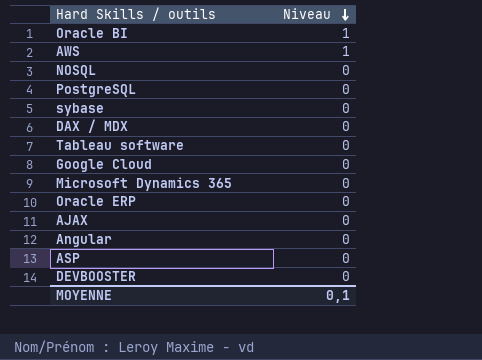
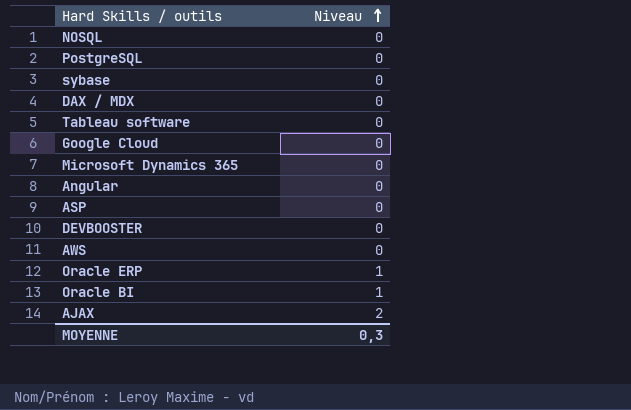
row order: Niveau descending -> Niveau ascending
AWS | Niveau: 1 -> 0
Oracle ERP | Niveau: 0 -> 1
AJAX | Niveau: 0 -> 2
MOYENNE | Niveau: 0,1 -> 0,3

